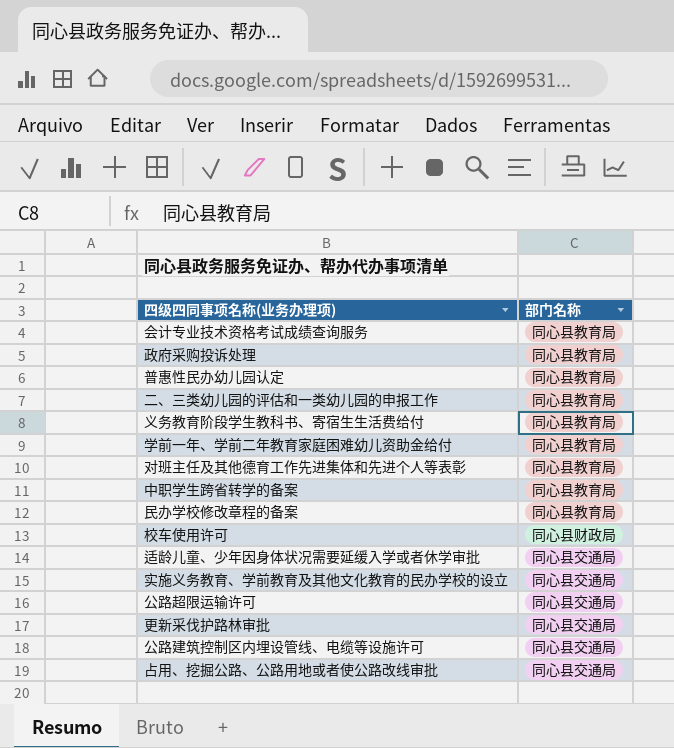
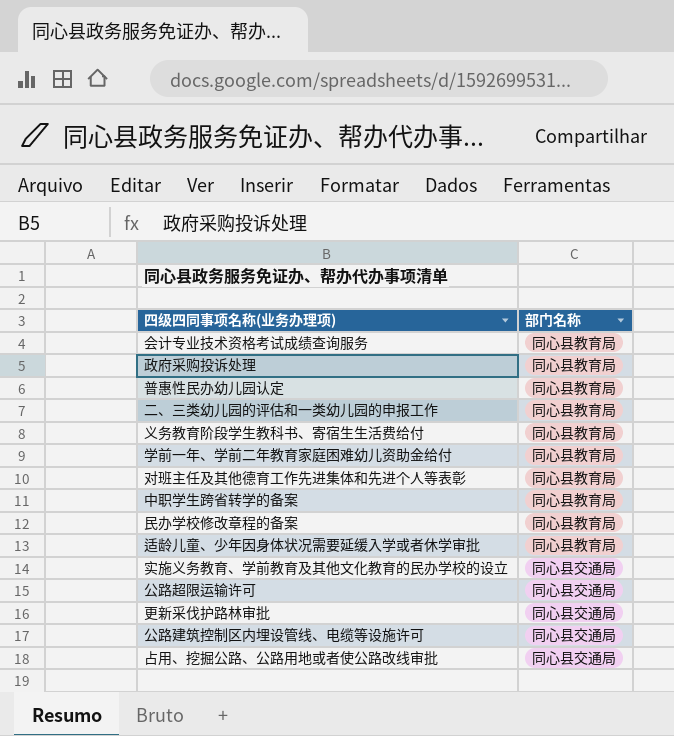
row 校车使用许可: 同心县财政局 -> none
适龄儿童、少年因身体状况需要延缓入学或者休学审批 | 部门名称: 同心县交通局 -> 同心县教育局

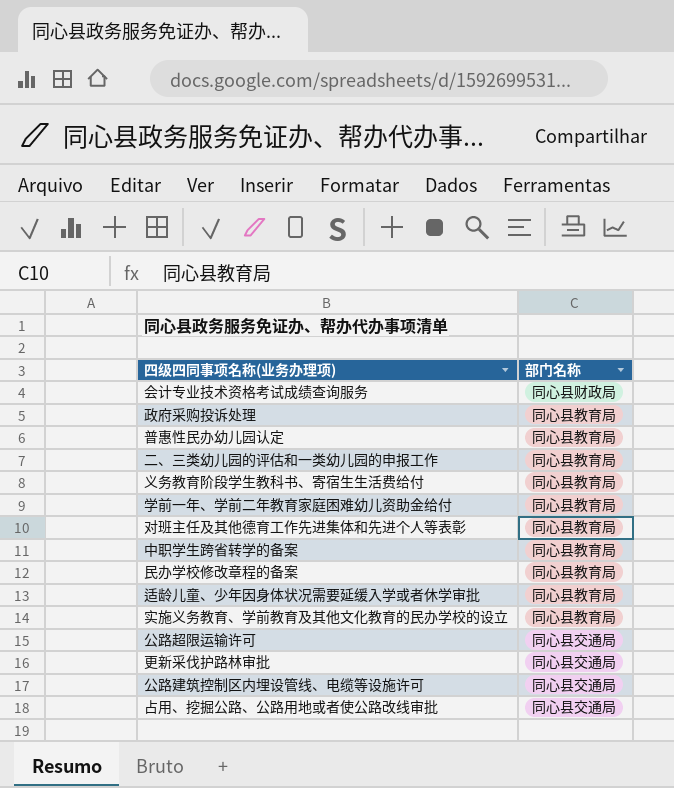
会计专业技术资格考试成绩查询服务 | 部门名称: 同心县教育局 -> 同心县财政局
实施义务教育、学前教育及其他文化教育的民办学校的设立 | 部门名称: 同心县交通局 -> 同心县教育局

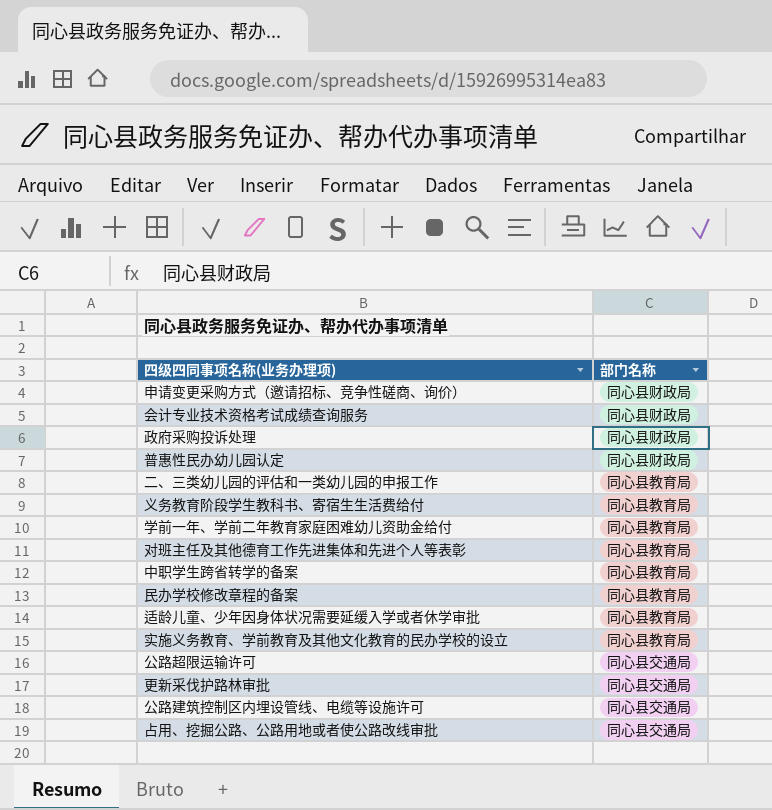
row 申请变更采购方式（邀请招标、竞争性磋商、询价）: none -> 同心县财政局
政府采购投诉处理 | 部门名称: 同心县教育局 -> 同心县财政局
普惠性民办幼儿园认定 | 部门名称: 同心县教育局 -> 同心县财政局

